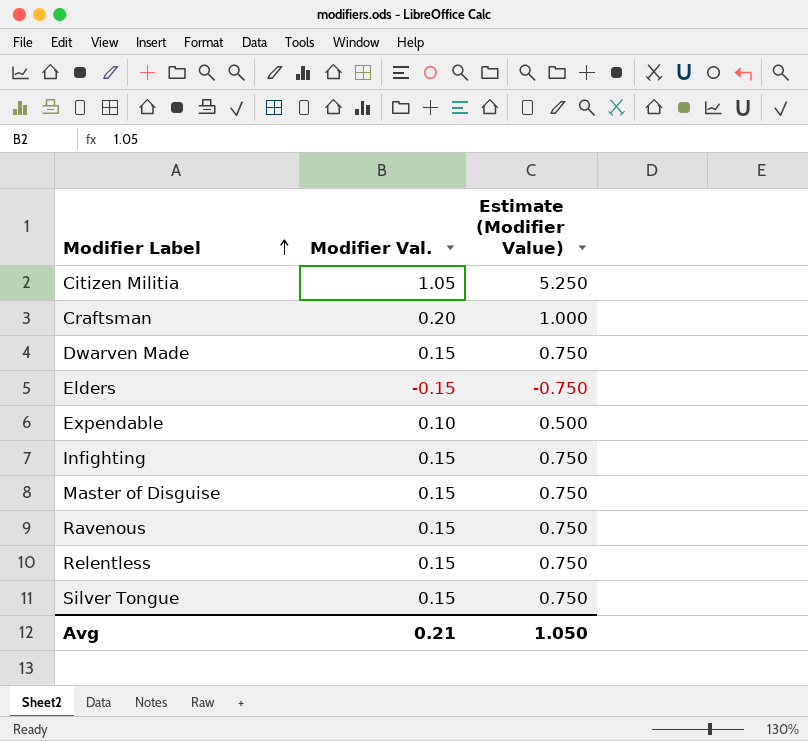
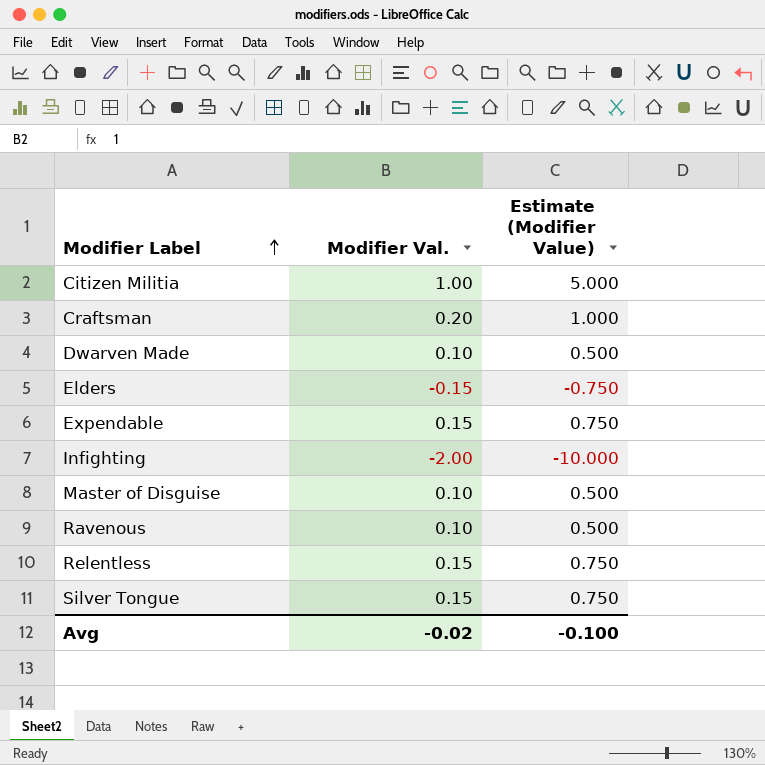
Citizen Militia | Modifier Val.: 1.05 -> 1.00
Citizen Militia | Estimate (Modifier Value): 5.250 -> 5.000
Dwarven Made | Modifier Val.: 0.15 -> 0.10
Dwarven Made | Estimate (Modifier Value): 0.750 -> 0.500
Expendable | Modifier Val.: 0.10 -> 0.15
Expendable | Estimate (Modifier Value): 0.500 -> 0.750
Infighting | Modifier Val.: 0.15 -> -2.00
Infighting | Estimate (Modifier Value): 0.750 -> -10.000
Master of Disguise | Modifier Val.: 0.15 -> 0.10
Master of Disguise | Estimate (Modifier Value): 0.750 -> 0.500
Ravenous | Modifier Val.: 0.15 -> 0.10
Ravenous | Estimate (Modifier Value): 0.750 -> 0.500
Avg | Modifier Val.: 0.21 -> -0.02
Avg | Estimate (Modifier Value): 1.050 -> -0.100

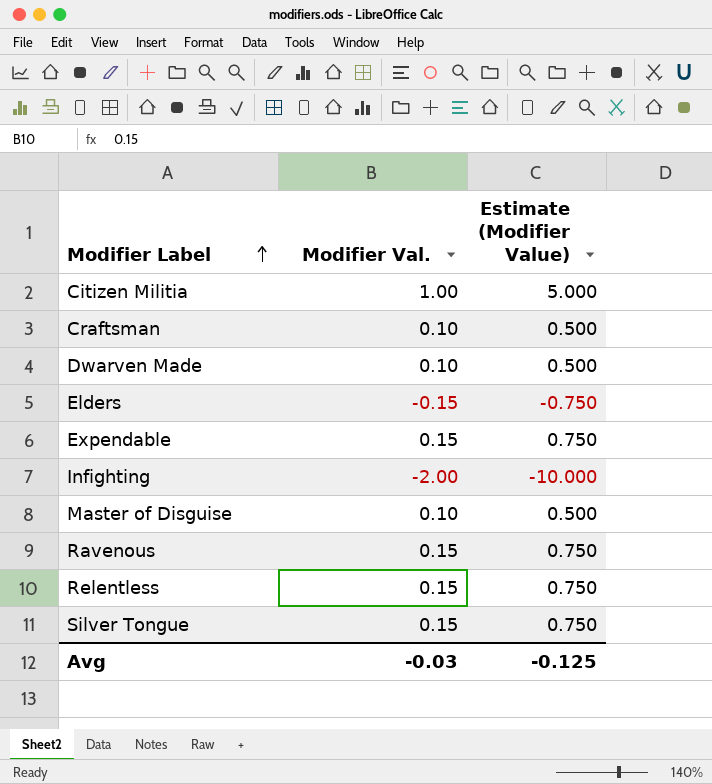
Craftsman | Modifier Val.: 0.20 -> 0.10
Craftsman | Estimate (Modifier Value): 1.000 -> 0.500
Ravenous | Modifier Val.: 0.10 -> 0.15
Ravenous | Estimate (Modifier Value): 0.500 -> 0.750
Avg | Modifier Val.: -0.02 -> -0.03
Avg | Estimate (Modifier Value): -0.100 -> -0.125

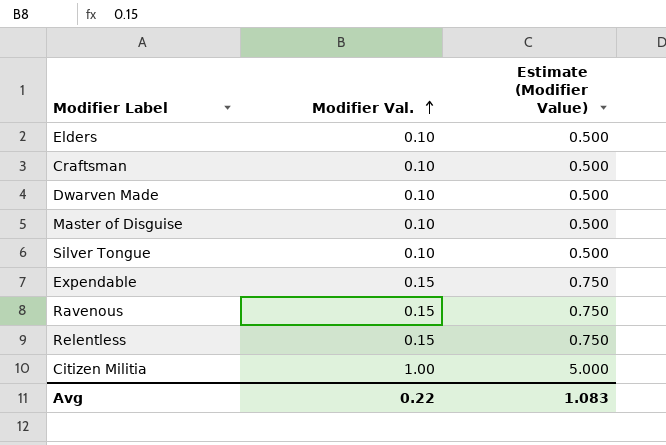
row order: Modifier Label ascending -> Modifier Val. ascending
row Infighting: -2.00 | -10.000 -> none
Elders | Modifier Val.: -0.15 -> 0.10
Elders | Estimate (Modifier Value): -0.750 -> 0.500
Silver Tongue | Modifier Val.: 0.15 -> 0.10
Silver Tongue | Estimate (Modifier Value): 0.750 -> 0.500
Avg | Modifier Val.: -0.03 -> 0.22
Avg | Estimate (Modifier Value): -0.125 -> 1.083

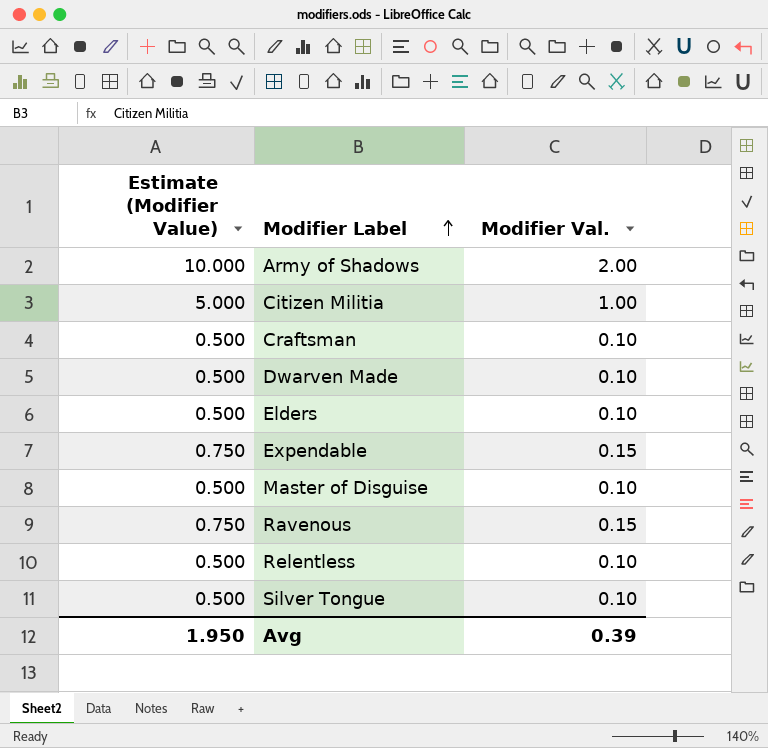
row order: Modifier Val. ascending -> Modifier Label ascending
column Estimate (Modifier Value) | position: 3 -> 1
row Army of Shadows: none -> 10.000 | 2.00
Relentless | Estimate (Modifier Value): 0.750 -> 0.500
Relentless | Modifier Val.: 0.15 -> 0.10
Avg | Estimate (Modifier Value): 1.083 -> 1.950
Avg | Modifier Val.: 0.22 -> 0.39

